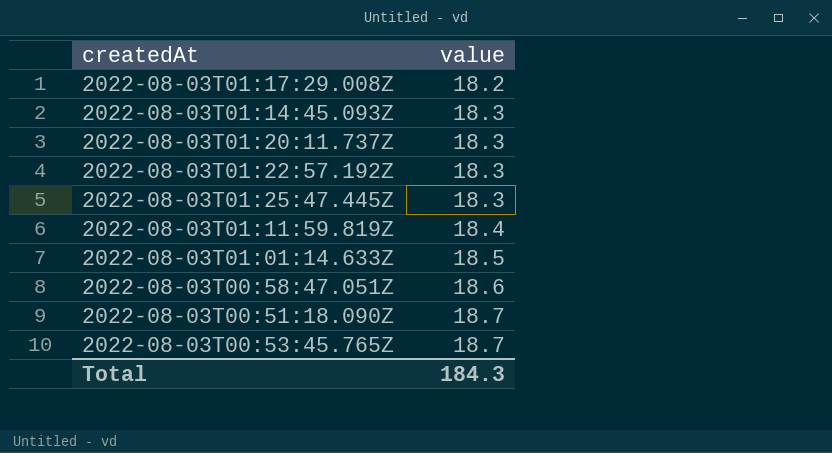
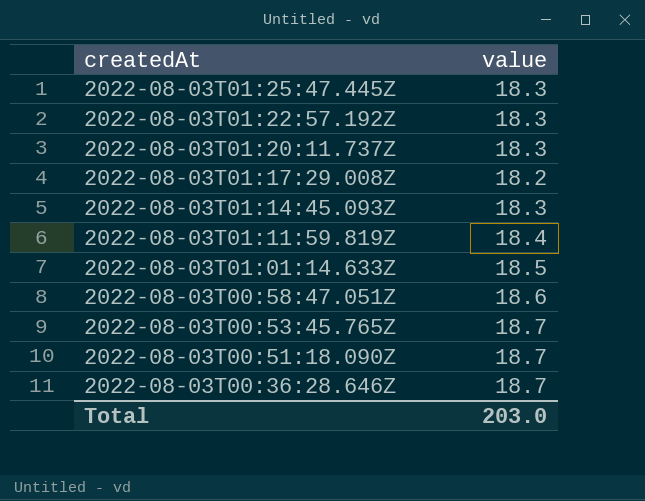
row order: value ascending -> createdAt descending
row 2022-08-03T00:36:28.646Z: none -> 18.7
Total | value: 184.3 -> 203.0

